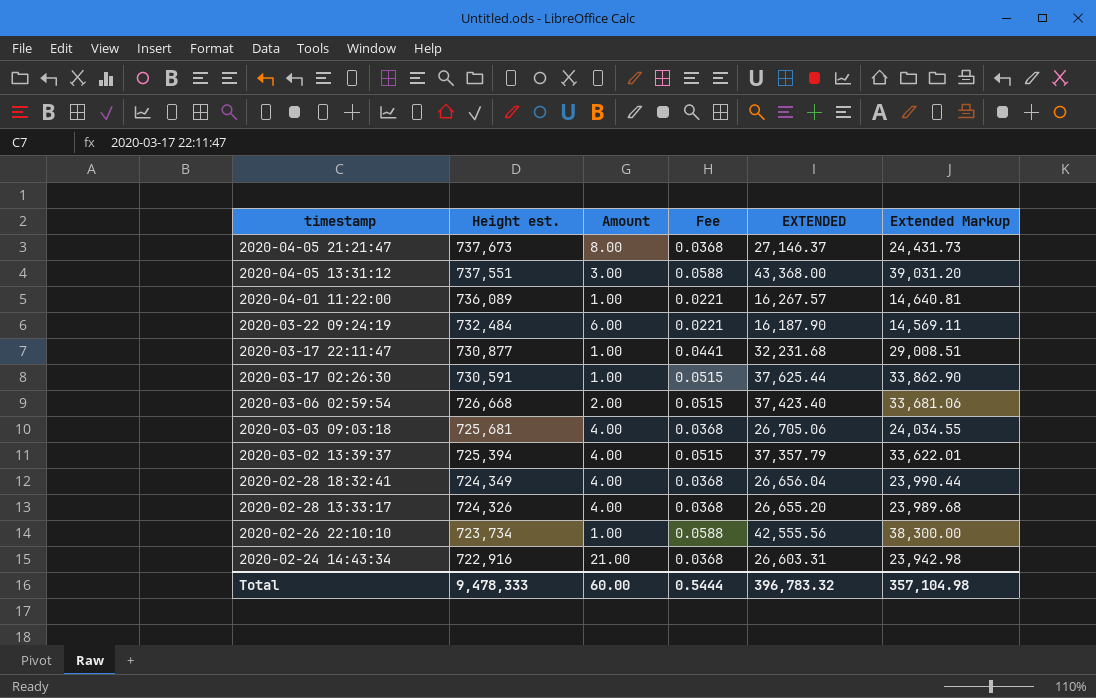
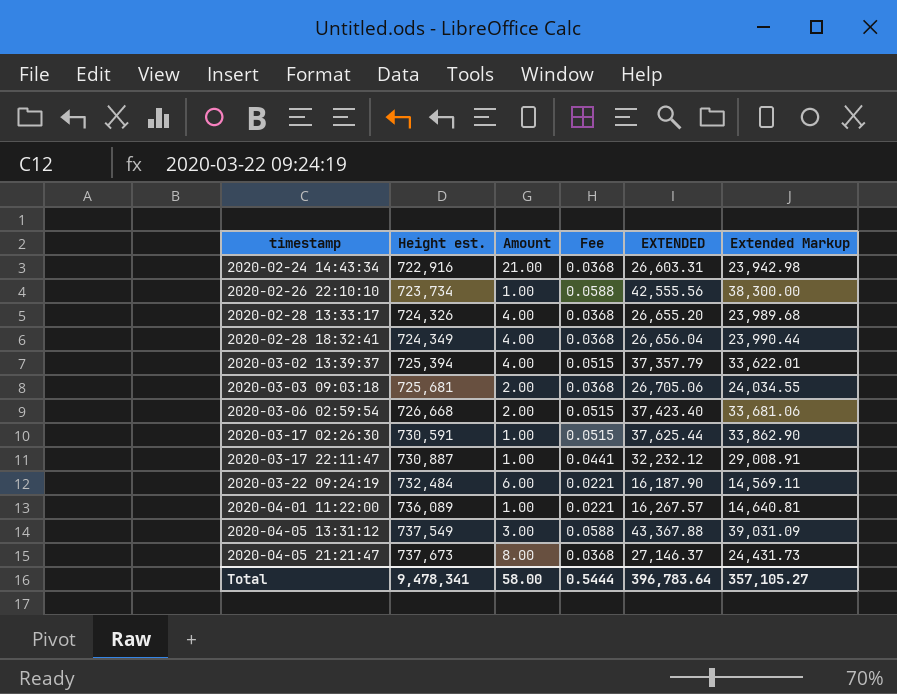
row order: timestamp descending -> timestamp ascending
2020-03-03 09:03:18 | Amount: 4.00 -> 2.00
2020-03-17 22:11:47 | Height est.: 730,877 -> 730,887
2020-03-17 22:11:47 | EXTENDED: 32,231.68 -> 32,232.12
2020-03-17 22:11:47 | Extended Markup: 29,008.51 -> 29,008.91
2020-04-05 13:31:12 | Height est.: 737,551 -> 737,549
2020-04-05 13:31:12 | EXTENDED: 43,368.00 -> 43,367.88
2020-04-05 13:31:12 | Extended Markup: 39,031.20 -> 39,031.09
Total | Height est.: 9,478,333 -> 9,478,341
Total | Amount: 60.00 -> 58.00
Total | EXTENDED: 396,783.32 -> 396,783.64
Total | Extended Markup: 357,104.98 -> 357,105.27

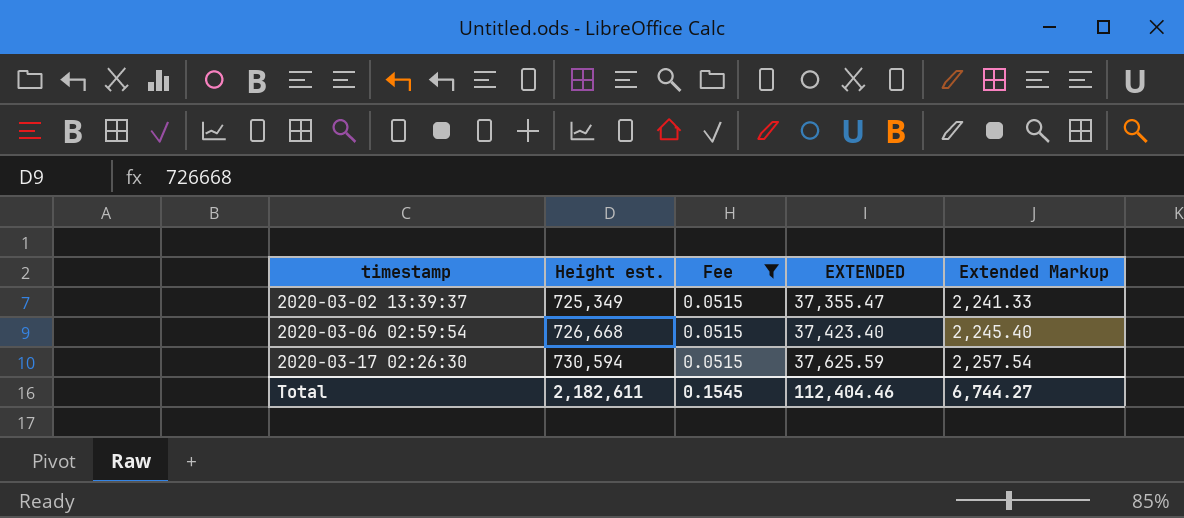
filter: none -> Fee = 0.0515
column Amount | position: 3 -> none
column Extended Markup | formula: [EXTENDED] * 0.9 -> [EXTENDED] * 0.06
2020-03-02 13:39:37 | Height est.: 725,394 -> 725,349
2020-03-02 13:39:37 | EXTENDED: 37,357.79 -> 37,355.47
2020-03-17 02:26:30 | Height est.: 730,591 -> 730,594
2020-03-17 02:26:30 | EXTENDED: 37,625.44 -> 37,625.59
Total | Height est.: 9,478,341 -> 2,182,611
Total | Fee: 0.5444 -> 0.1545
Total | EXTENDED: 396,783.64 -> 112,404.46
Total | Extended Markup: 357,105.27 -> 6,744.27

